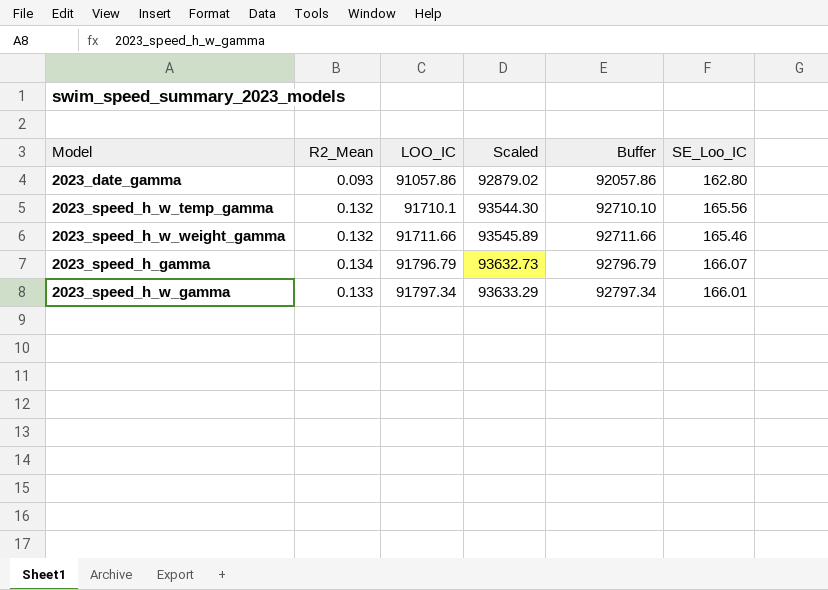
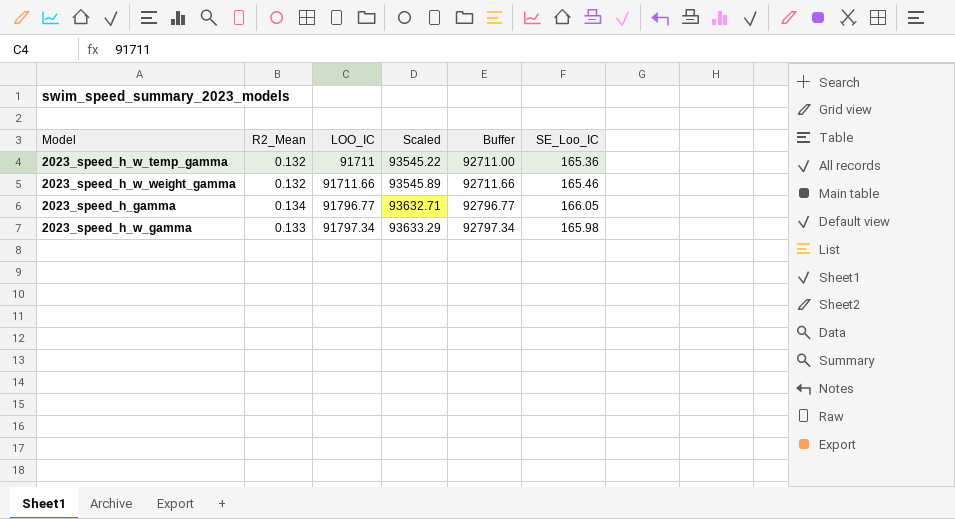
row 2023_date_gamma: 0.093 | 91057.86 | 92879.02 | 92057.86 | 162.80 -> none
2023_speed_h_w_temp_gamma | LOO_IC: 91710.1 -> 91711
2023_speed_h_w_temp_gamma | Scaled: 93544.30 -> 93545.22
2023_speed_h_w_temp_gamma | Buffer: 92710.10 -> 92711.00
2023_speed_h_w_temp_gamma | SE_Loo_IC: 165.56 -> 165.36
2023_speed_h_gamma | LOO_IC: 91796.79 -> 91796.77
2023_speed_h_gamma | Scaled: 93632.73 -> 93632.71
2023_speed_h_gamma | Buffer: 92796.79 -> 92796.77
2023_speed_h_gamma | SE_Loo_IC: 166.07 -> 166.05
2023_speed_h_w_gamma | SE_Loo_IC: 166.01 -> 165.98

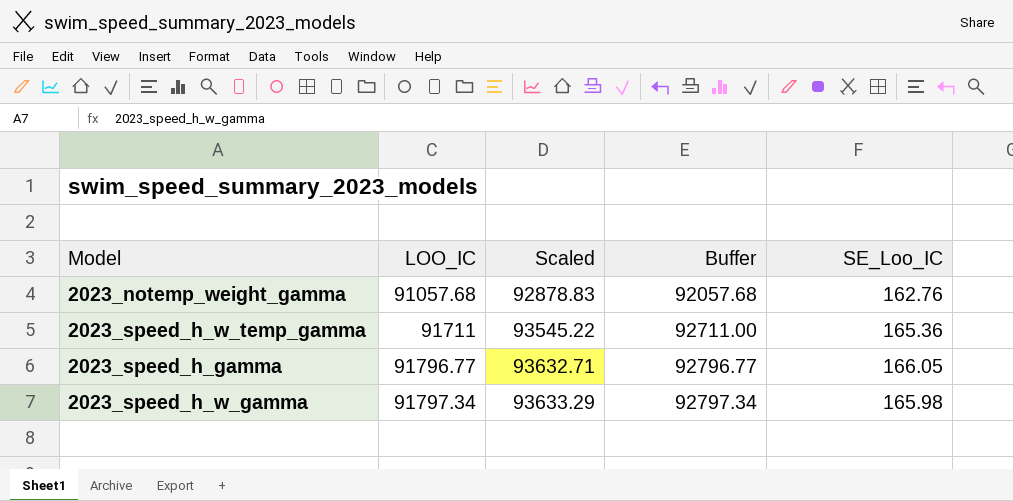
column R2_Mean | position: 2 -> none
row 2023_speed_h_w_weight_gamma: 0.132 | 91711.66 | 93545.89 | 92711.66 | 165.46 -> none
row 2023_notemp_weight_gamma: none -> 91057.68 | 92878.83 | 92057.68 | 162.76

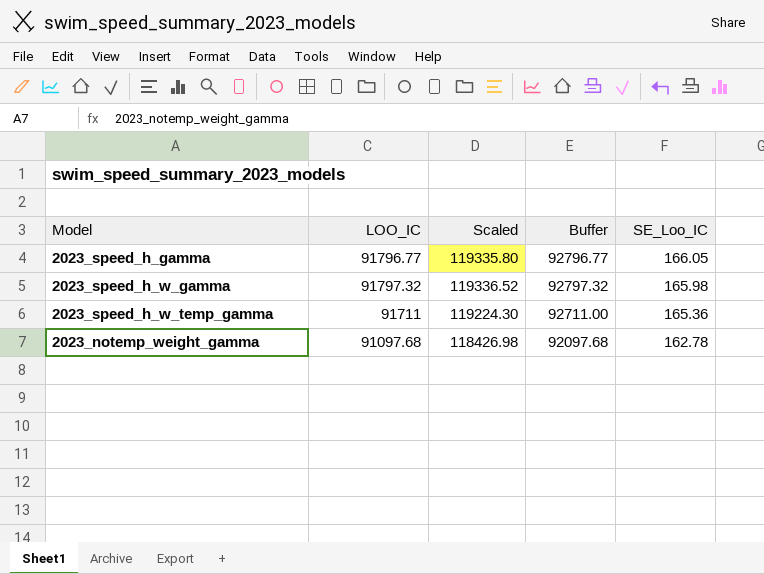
row order: LOO_IC ascending -> SE_Loo_IC descending
column Scaled | formula: [LOO_IC] * 1.02 -> [LOO_IC] * 1.3
2023_speed_h_w_gamma | LOO_IC: 91797.34 -> 91797.32
2023_speed_h_w_gamma | Buffer: 92797.34 -> 92797.32
2023_notemp_weight_gamma | LOO_IC: 91057.68 -> 91097.68
2023_notemp_weight_gamma | Buffer: 92057.68 -> 92097.68
2023_notemp_weight_gamma | SE_Loo_IC: 162.76 -> 162.78

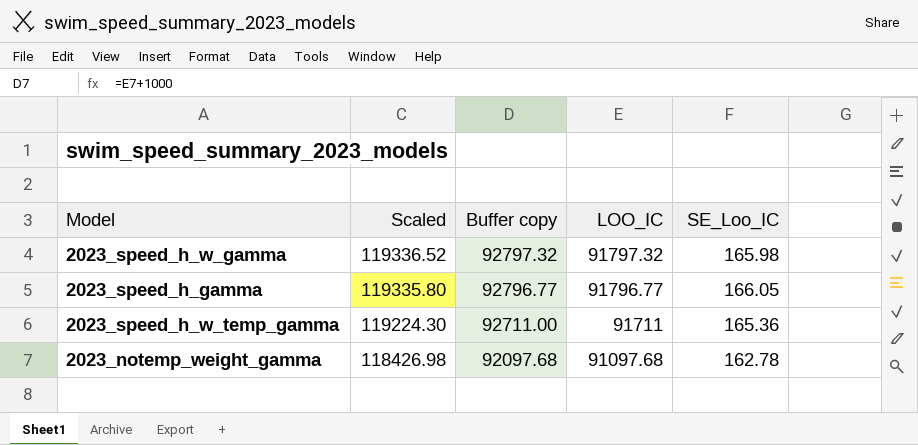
row order: SE_Loo_IC descending -> Scaled descending
column name: Buffer -> Buffer copy
column LOO_IC | position: 2 -> 4

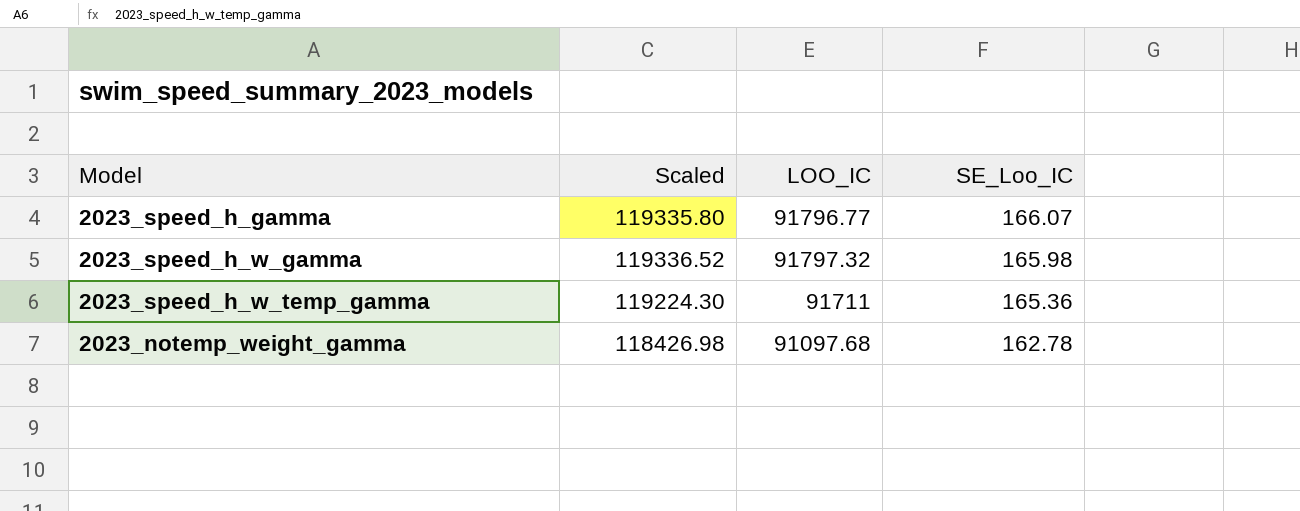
row order: Scaled descending -> SE_Loo_IC descending
column Buffer copy | formula: [LOO_IC] + 1000 -> none
2023_speed_h_gamma | SE_Loo_IC: 166.05 -> 166.07

